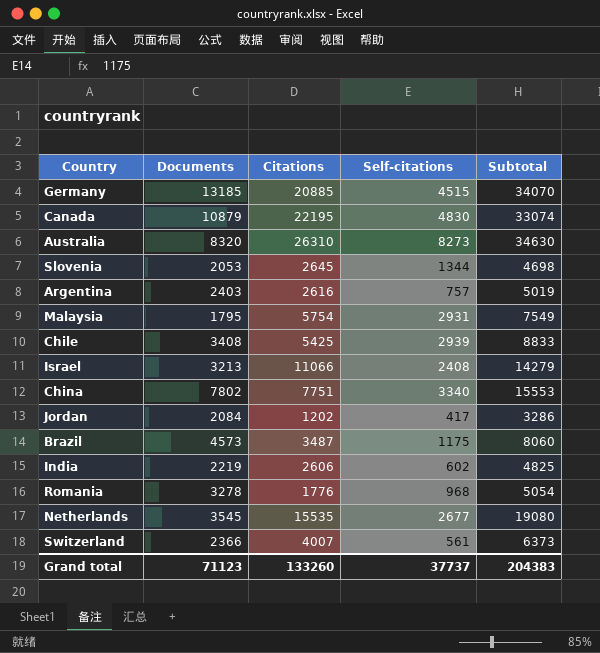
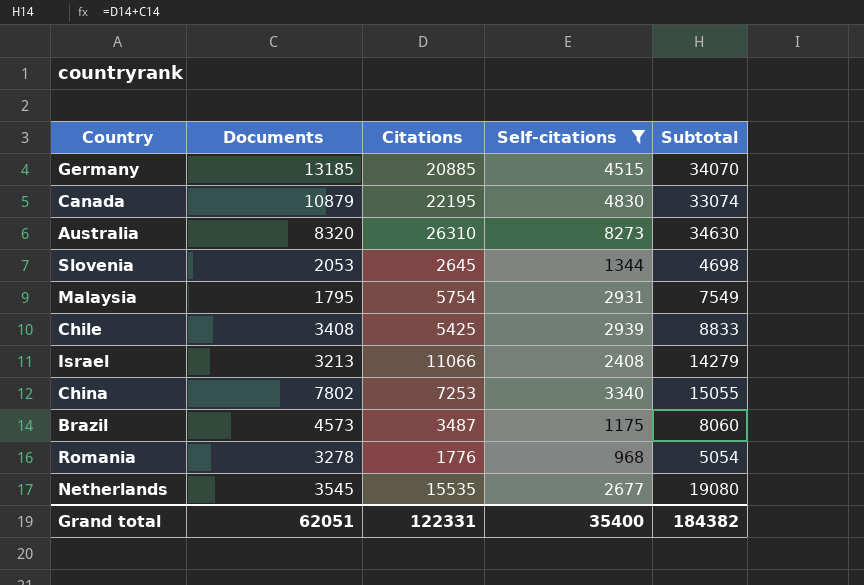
filter: none -> Self-citations >= 968
China | Citations: 7751 -> 7253
China | Subtotal: 15553 -> 15055
Grand total | Documents: 71123 -> 62051
Grand total | Citations: 133260 -> 122331
Grand total | Self-citations: 37737 -> 35400
Grand total | Subtotal: 204383 -> 184382

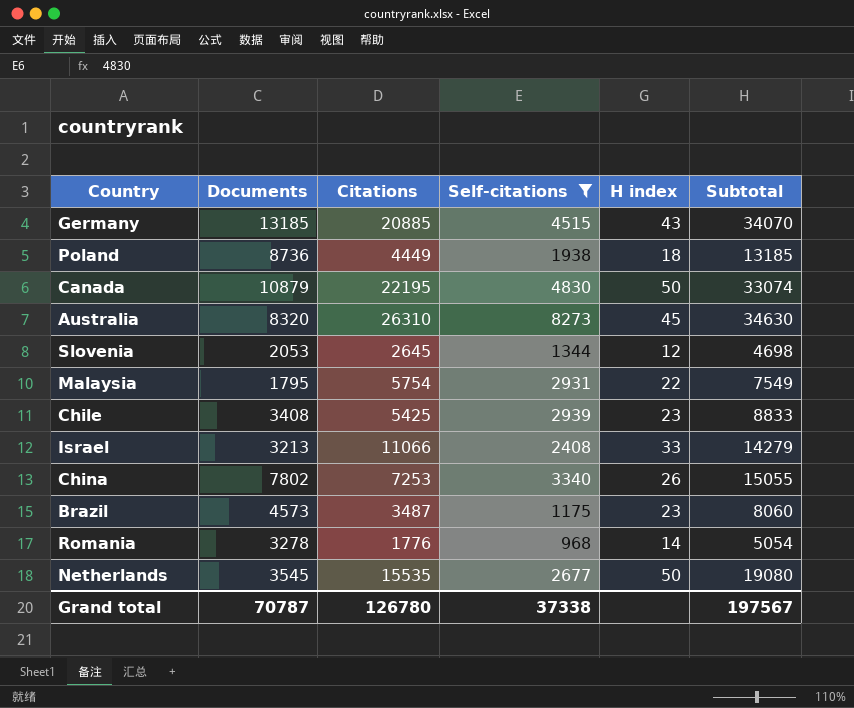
column H index | position: none -> 5
row Poland: none -> 8736 | 4449 | 1938 | 18 | 13185
Grand total | Documents: 62051 -> 70787
Grand total | Citations: 122331 -> 126780
Grand total | Self-citations: 35400 -> 37338
Grand total | Subtotal: 184382 -> 197567

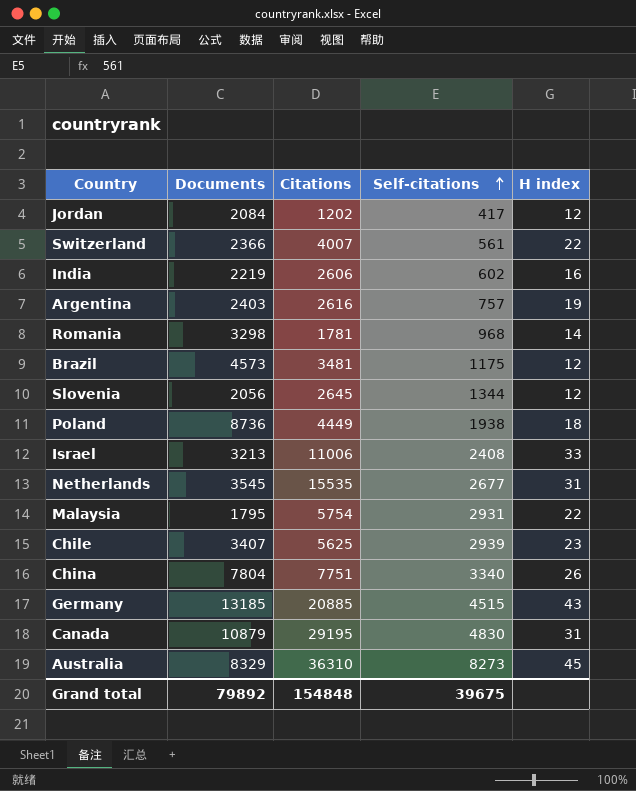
filter: Self-citations >= 968 -> none
row order: none -> Self-citations ascending
column Subtotal | formula: [Documents] + [Citations] -> none
Romania | Documents: 3278 -> 3298
Romania | Citations: 1776 -> 1781
Brazil | Citations: 3487 -> 3481
Brazil | H index: 23 -> 12
Slovenia | Documents: 2053 -> 2056
Israel | Citations: 11066 -> 11006
Netherlands | H index: 50 -> 31
Chile | Documents: 3408 -> 3407
Chile | Citations: 5425 -> 5625
China | Documents: 7802 -> 7804
China | Citations: 7253 -> 7751
Canada | Citations: 22195 -> 29195
Canada | H index: 50 -> 31
Australia | Documents: 8320 -> 8329
Australia | Citations: 26310 -> 36310
Grand total | Documents: 70787 -> 79892
Grand total | Citations: 126780 -> 154848
Grand total | Self-citations: 37338 -> 39675

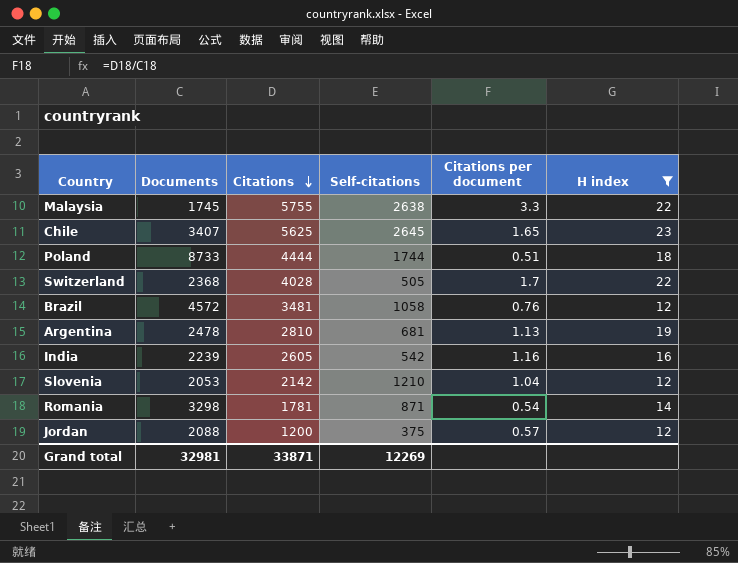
filter: none -> H index <= 23
row order: Self-citations ascending -> Citations descending
column Citations per document | formula: none -> [Citations] / [Documents]
Malaysia | Documents: 1795 -> 1745
Malaysia | Citations: 5754 -> 5755
Malaysia | Self-citations: 2931 -> 2638
Chile | Self-citations: 2939 -> 2645
Poland | Documents: 8736 -> 8733
Poland | Citations: 4449 -> 4444
Poland | Self-citations: 1938 -> 1744
Switzerland | Documents: 2366 -> 2368
Switzerland | Citations: 4007 -> 4028
Switzerland | Self-citations: 561 -> 505
Brazil | Documents: 4573 -> 4572
Brazil | Self-citations: 1175 -> 1058
Argentina | Documents: 2403 -> 2478
Argentina | Citations: 2616 -> 2810
Argentina | Self-citations: 757 -> 681
India | Documents: 2219 -> 2239
India | Citations: 2606 -> 2605
India | Self-citations: 602 -> 542
Slovenia | Documents: 2056 -> 2053
Slovenia | Citations: 2645 -> 2142
Slovenia | Self-citations: 1344 -> 1210
Romania | Self-citations: 968 -> 871
Jordan | Documents: 2084 -> 2088
Jordan | Citations: 1202 -> 1200
Jordan | Self-citations: 417 -> 375
Grand total | Documents: 79892 -> 32981
Grand total | Citations: 154848 -> 33871
Grand total | Self-citations: 39675 -> 12269

